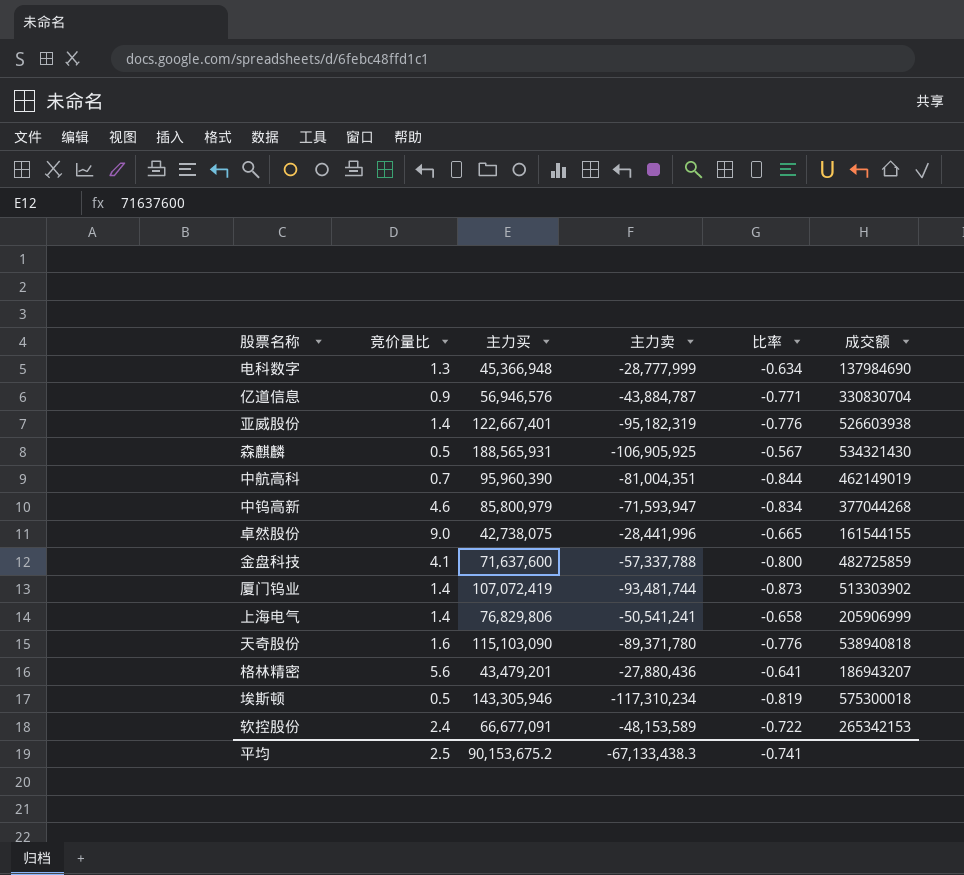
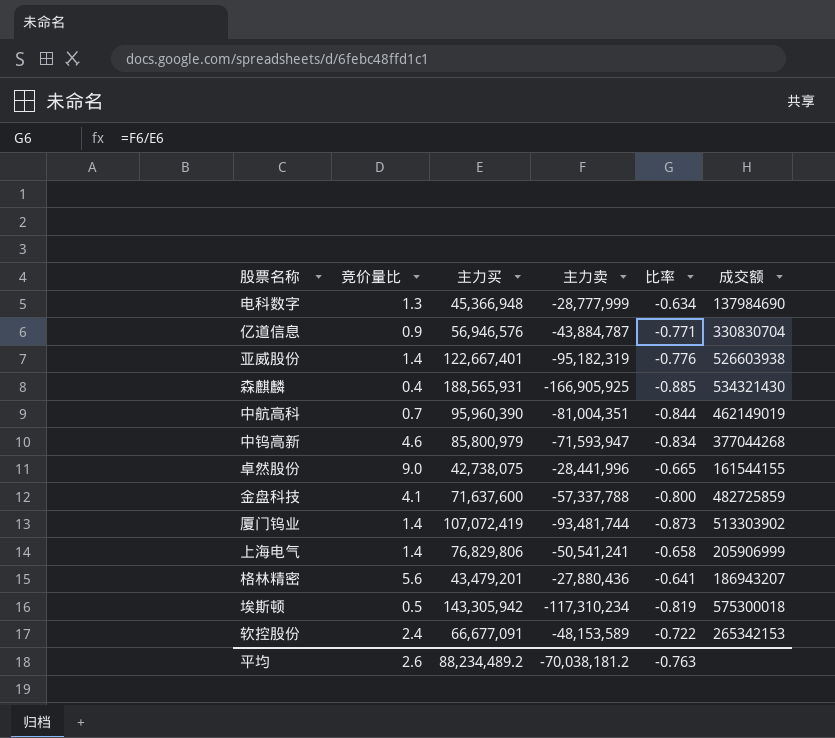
row 天奇股份: 1.6 | 115,103,090 | -89,371,780 | -0.776 | 538940818 -> none
森麒麟 | 竞价量比: 0.5 -> 0.4
森麒麟 | 主力卖: -106,905,925 -> -166,905,925
森麒麟 | 比率: -0.567 -> -0.885
埃斯顿 | 主力买: 143,305,946 -> 143,305,942
平均 | 竞价量比: 2.5 -> 2.6
平均 | 主力买: 90,153,675.2 -> 88,234,489.2
平均 | 主力卖: -67,133,438.3 -> -70,038,181.2
平均 | 比率: -0.741 -> -0.763

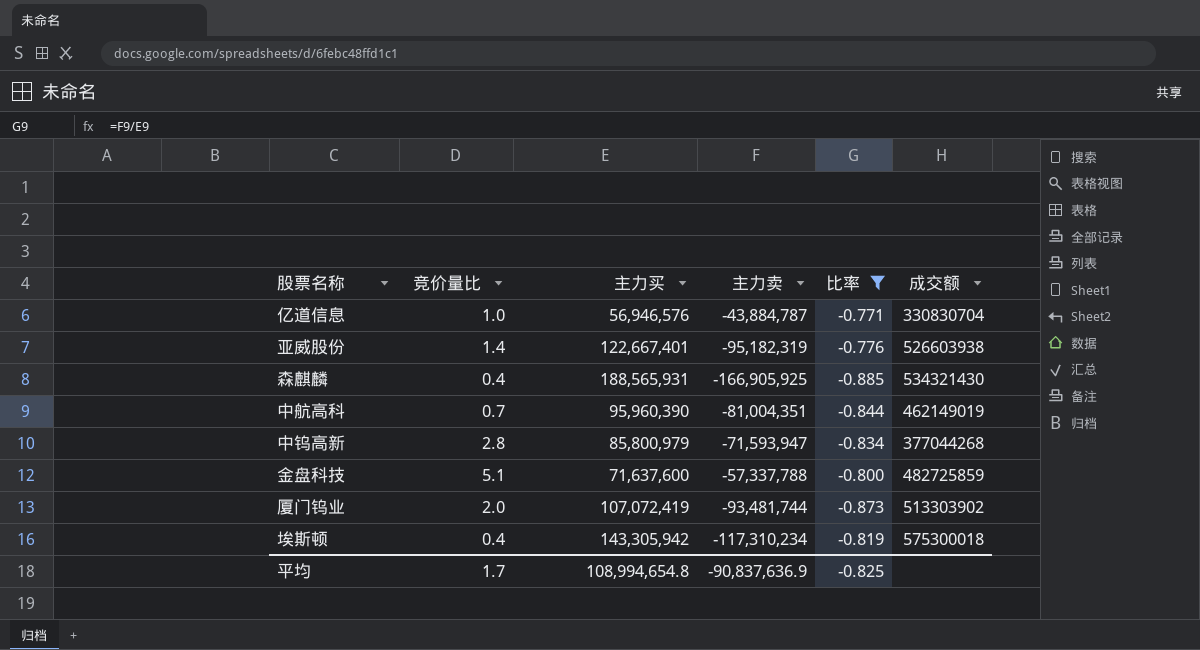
filter: none -> 比率 <= -0.771
亿道信息 | 竞价量比: 0.9 -> 1.0
中钨高新 | 竞价量比: 4.6 -> 2.8
金盘科技 | 竞价量比: 4.1 -> 5.1
厦门钨业 | 竞价量比: 1.4 -> 2.0
埃斯顿 | 竞价量比: 0.5 -> 0.4
平均 | 竞价量比: 2.6 -> 1.7
平均 | 主力买: 88,234,489.2 -> 108,994,654.8
平均 | 主力卖: -70,038,181.2 -> -90,837,636.9
平均 | 比率: -0.763 -> -0.825

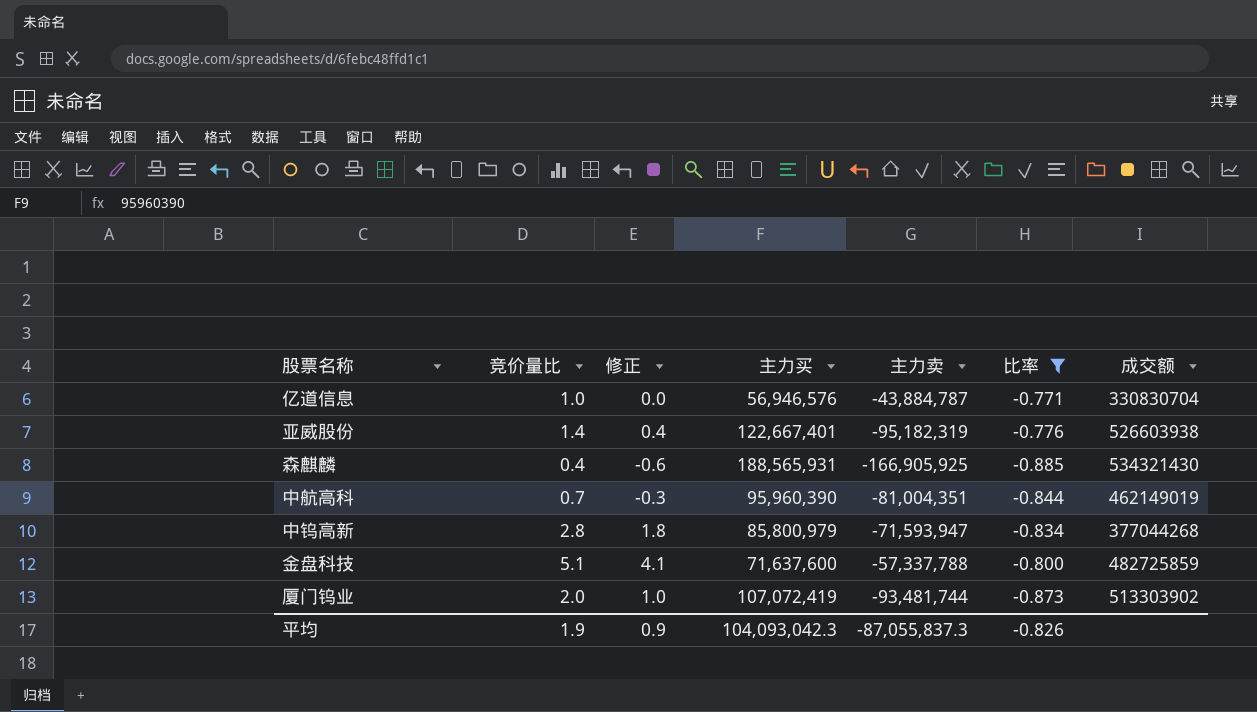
column 修正 | formula: none -> [竞价量比] - 1
row 埃斯顿: 0.4 | 143,305,942 | -117,310,234 | -0.819 | 575300018 -> none
平均 | 竞价量比: 1.7 -> 1.9
平均 | 主力买: 108,994,654.8 -> 104,093,042.3
平均 | 主力卖: -90,837,636.9 -> -87,055,837.3
平均 | 比率: -0.825 -> -0.826

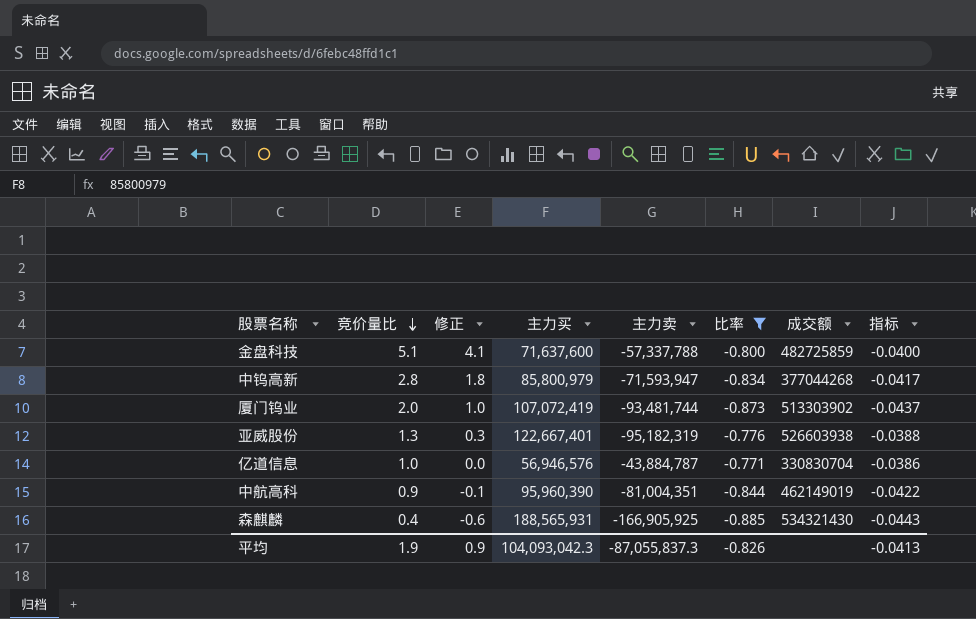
row order: none -> 竞价量比 descending
column 指标 | formula: none -> [比率] * 0.05
亚威股份 | 竞价量比: 1.4 -> 1.3
亚威股份 | 修正: 0.4 -> 0.3
中航高科 | 竞价量比: 0.7 -> 0.9
中航高科 | 修正: -0.3 -> -0.1

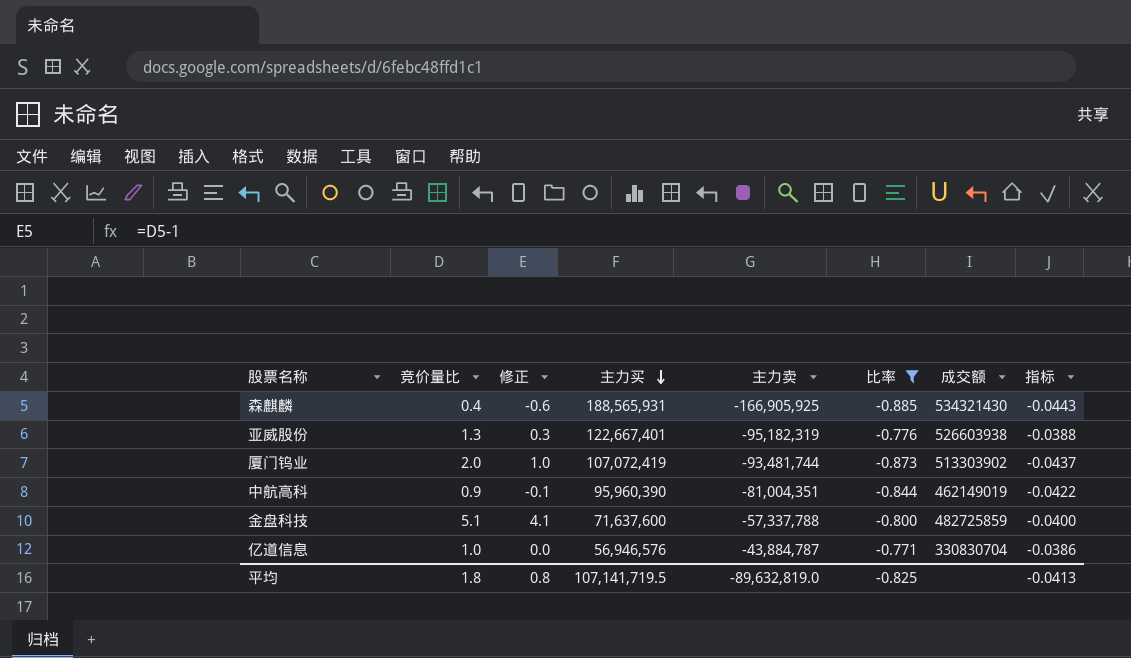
row order: 竞价量比 descending -> 主力买 descending
row 中钨高新: 2.8 | 1.8 | 85,800,979 | -71,593,947 | -0.834 | 377044268 | -0.0417 -> none
平均 | 竞价量比: 1.9 -> 1.8
平均 | 修正: 0.9 -> 0.8
平均 | 主力买: 104,093,042.3 -> 107,141,719.5
平均 | 主力卖: -87,055,837.3 -> -89,632,819.0
平均 | 比率: -0.826 -> -0.825

